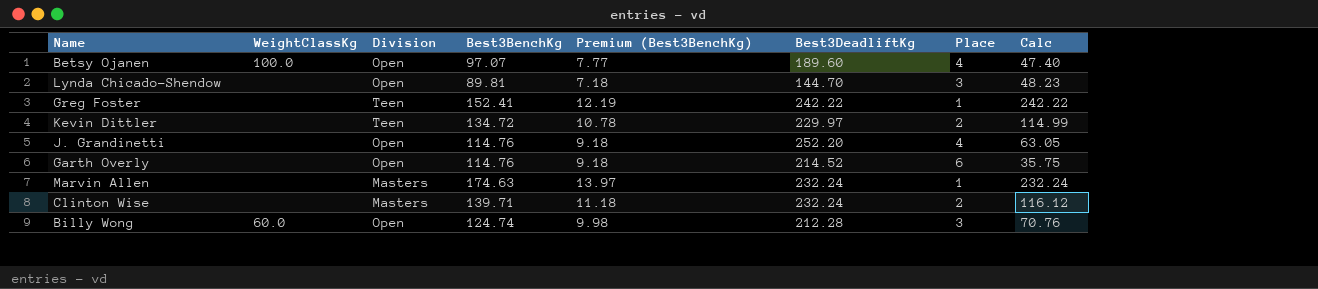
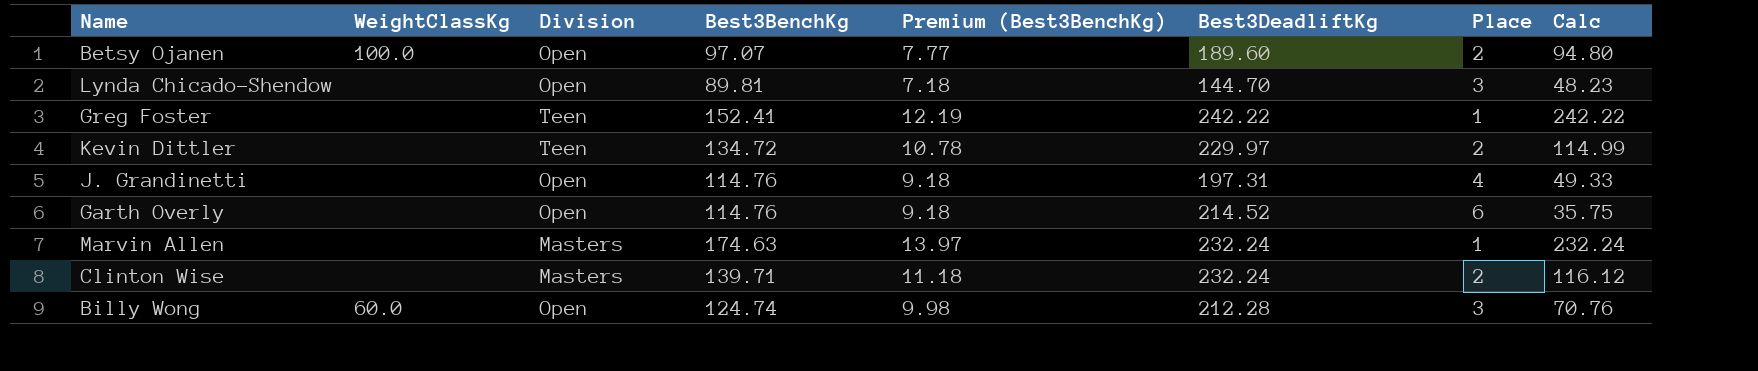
Betsy Ojanen | Place: 4 -> 2
Betsy Ojanen | Calc: 47.40 -> 94.80
J. Grandinetti | Best3DeadliftKg: 252.20 -> 197.31
J. Grandinetti | Calc: 63.05 -> 49.33

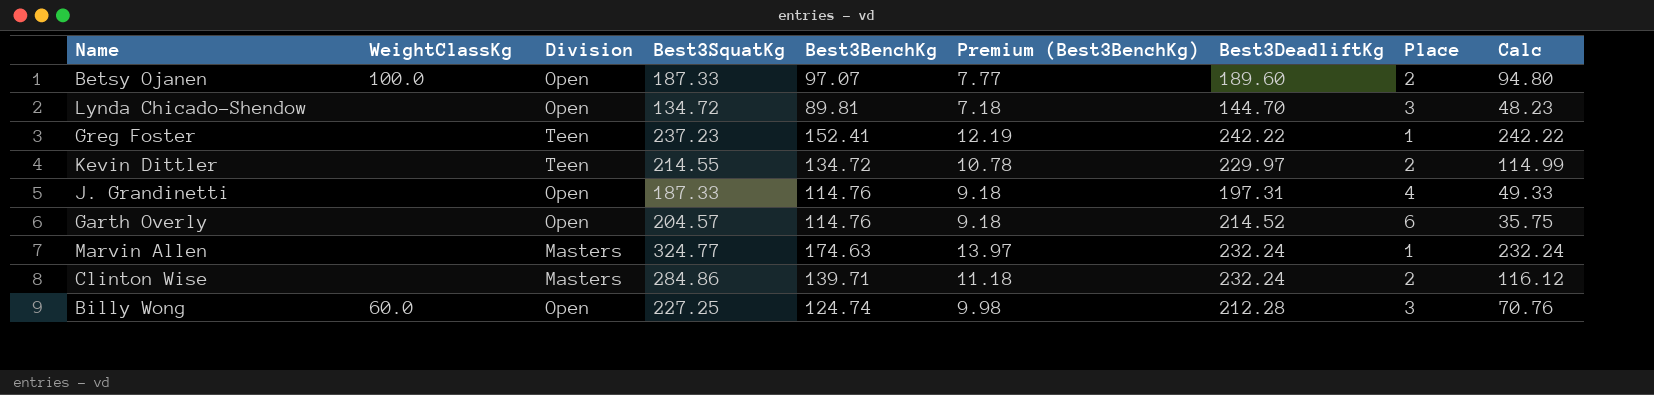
column Best3SquatKg | position: none -> 4

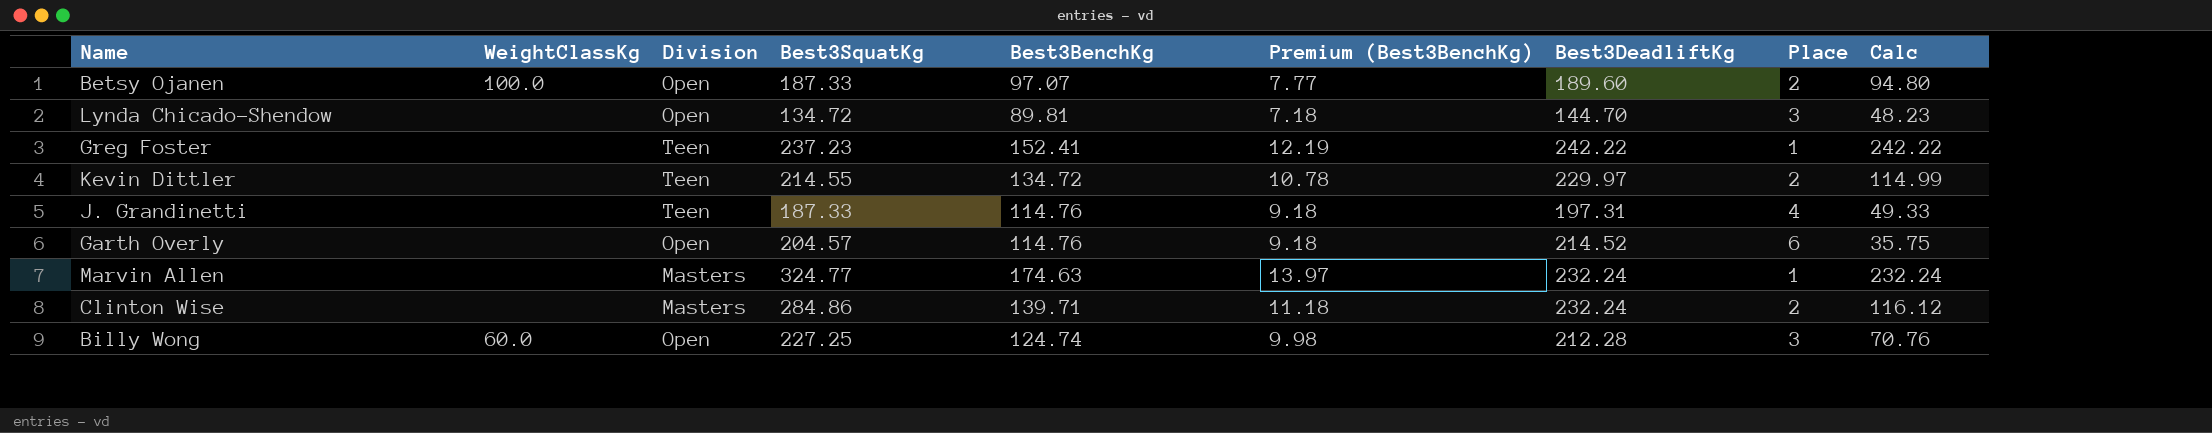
J. Grandinetti | Division: Open -> Teen

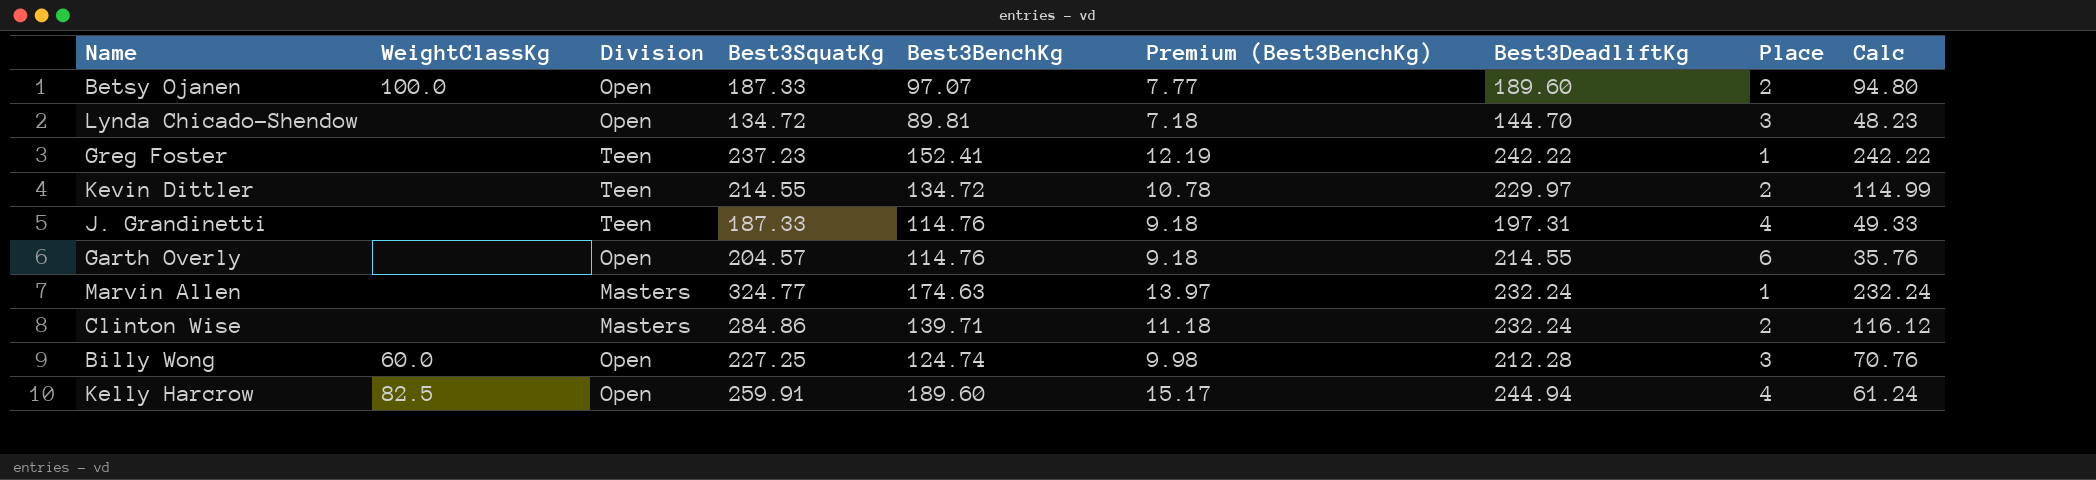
Garth Overly | Best3DeadliftKg: 214.52 -> 214.55
Garth Overly | Calc: 35.75 -> 35.76
row Kelly Harcrow: none -> 82.5 | Open | 259.91 | 189.60 | 15.17 | 244.94 | 4 | 61.24

